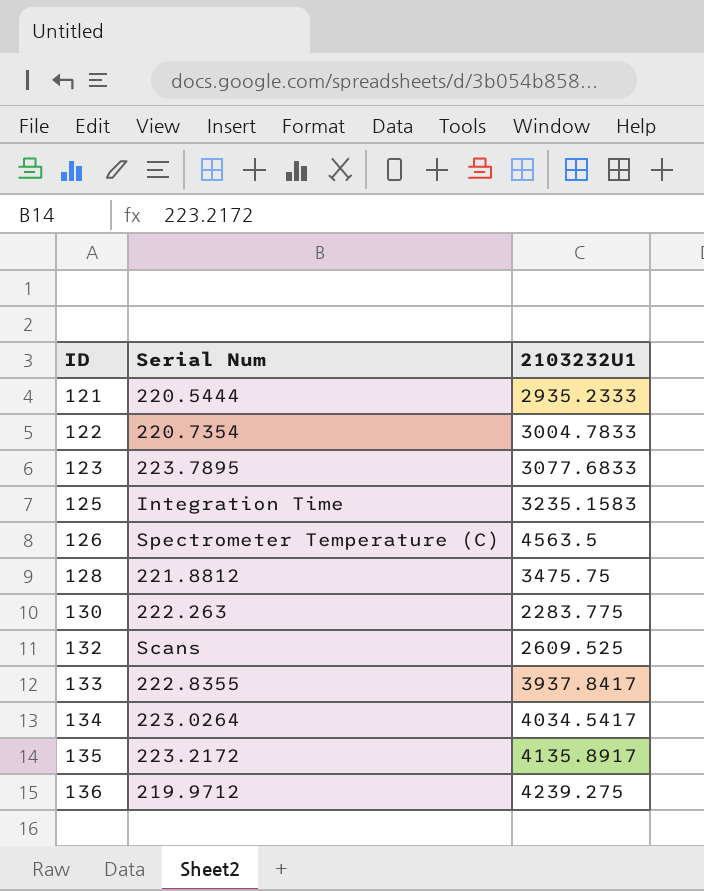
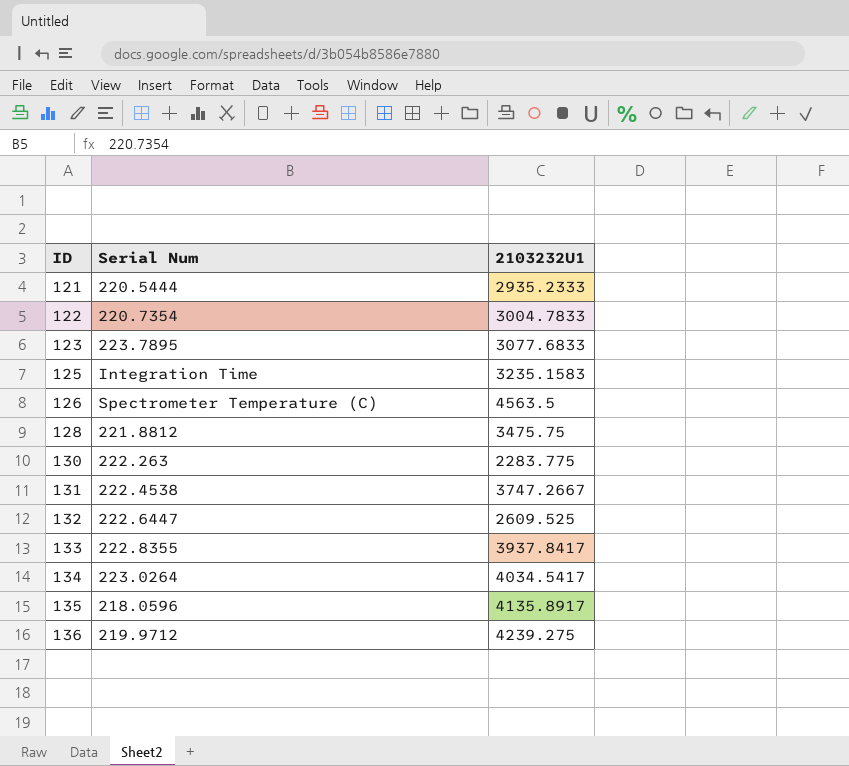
row 131: none -> 222.4538 | 3747.2667
132 | Serial Num: Scans -> 222.6447
135 | Serial Num: 223.2172 -> 218.0596

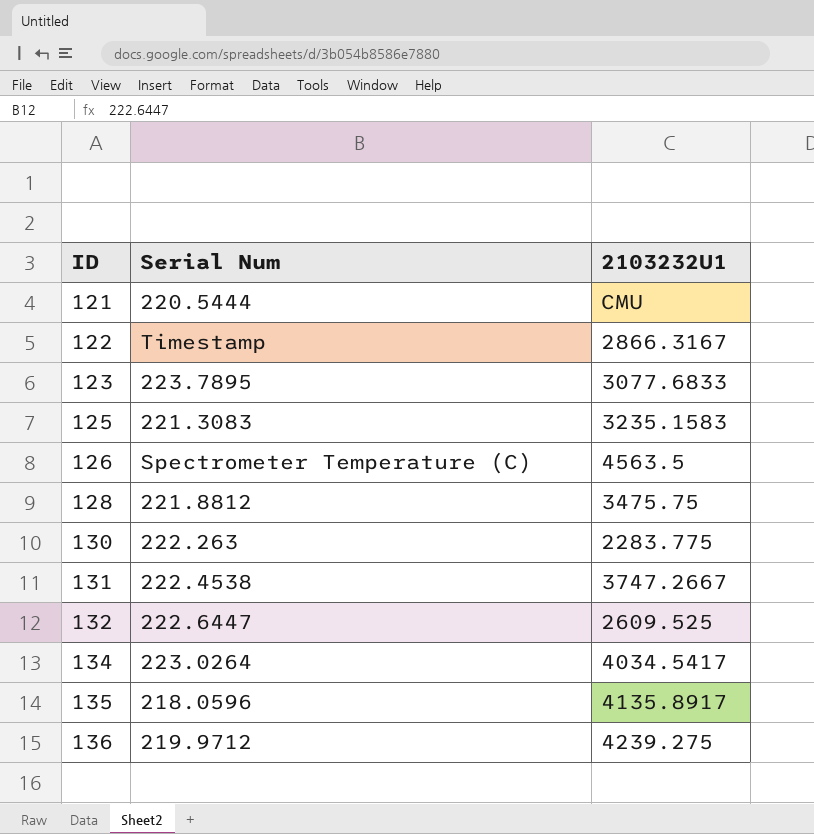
row 133: 222.8355 | 3937.8417 -> none
121 | 2103232U1: 2935.2333 -> CMU
122 | Serial Num: 220.7354 -> Timestamp
122 | 2103232U1: 3004.7833 -> 2866.3167
125 | Serial Num: Integration Time -> 221.3083

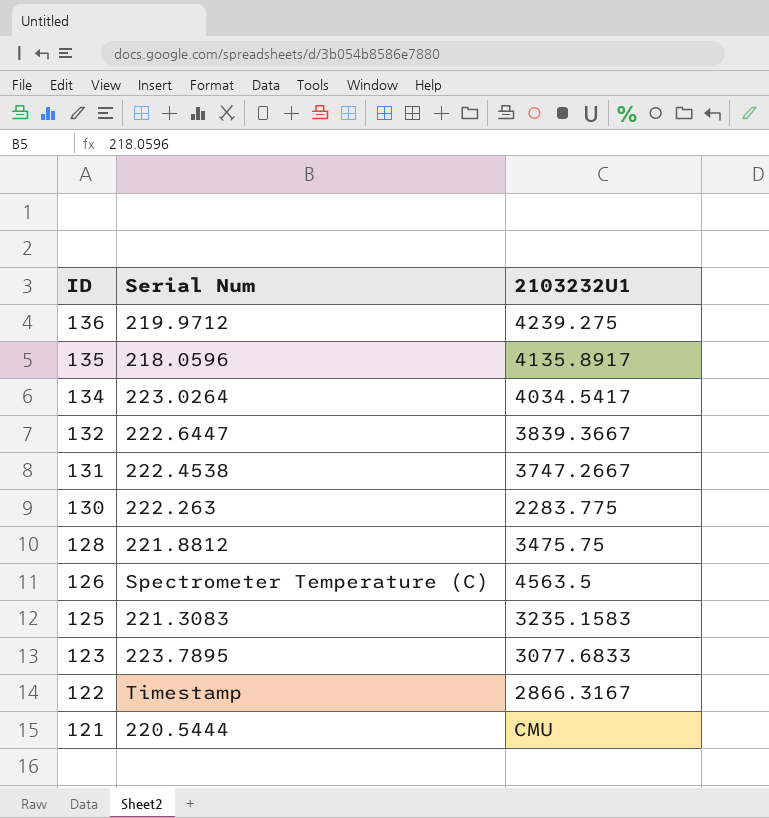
row order: ID ascending -> ID descending
132 | 2103232U1: 2609.525 -> 3839.3667

